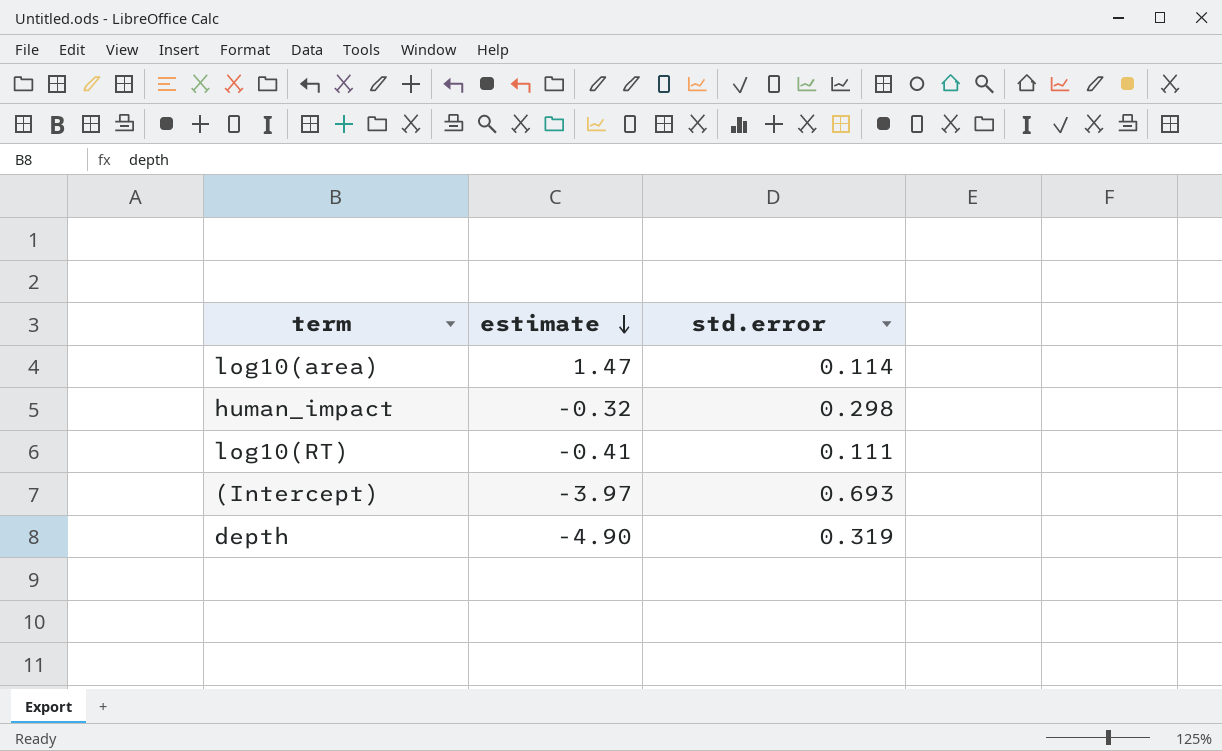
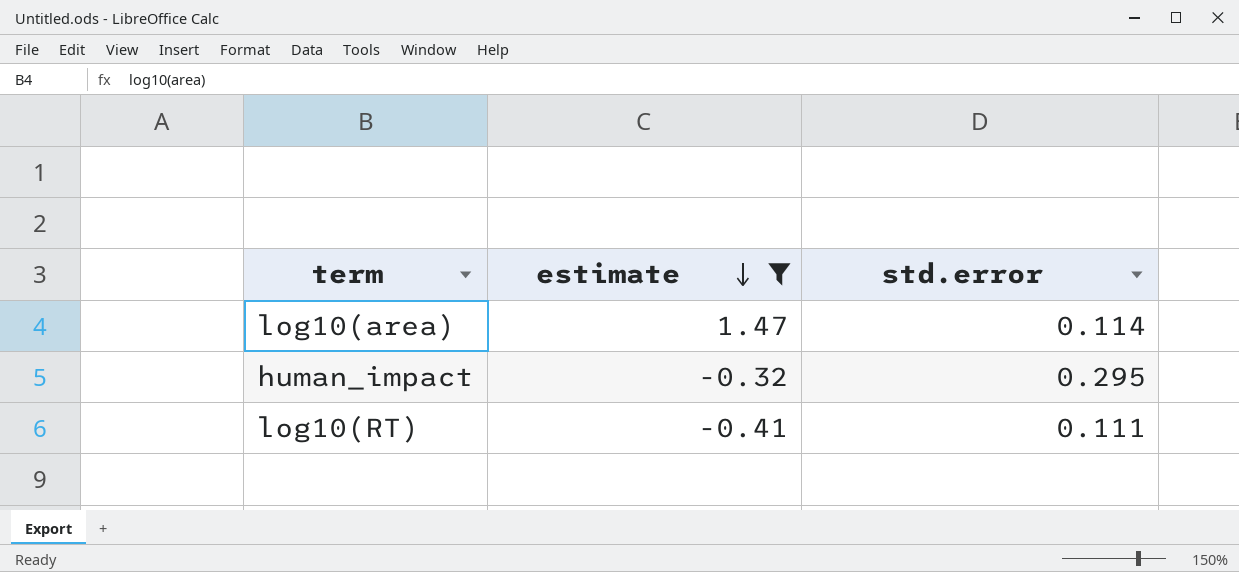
filter: none -> estimate >= -0.41
human_impact | std.error: 0.298 -> 0.295

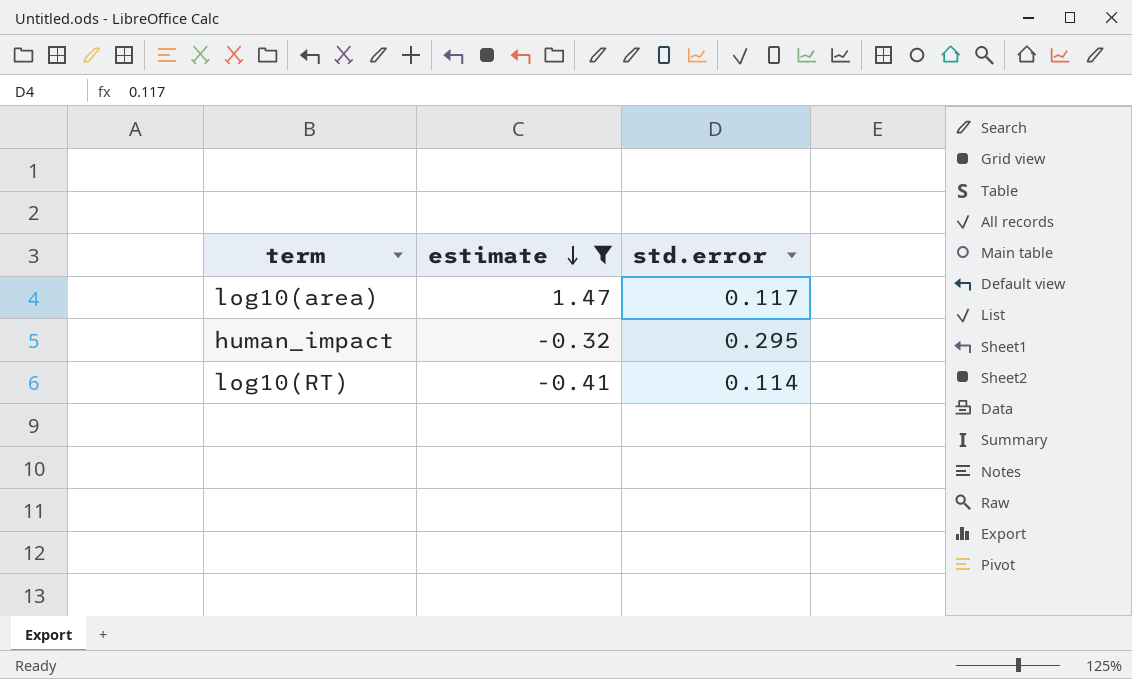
log10(area) | std.error: 0.114 -> 0.117
log10(RT) | std.error: 0.111 -> 0.114

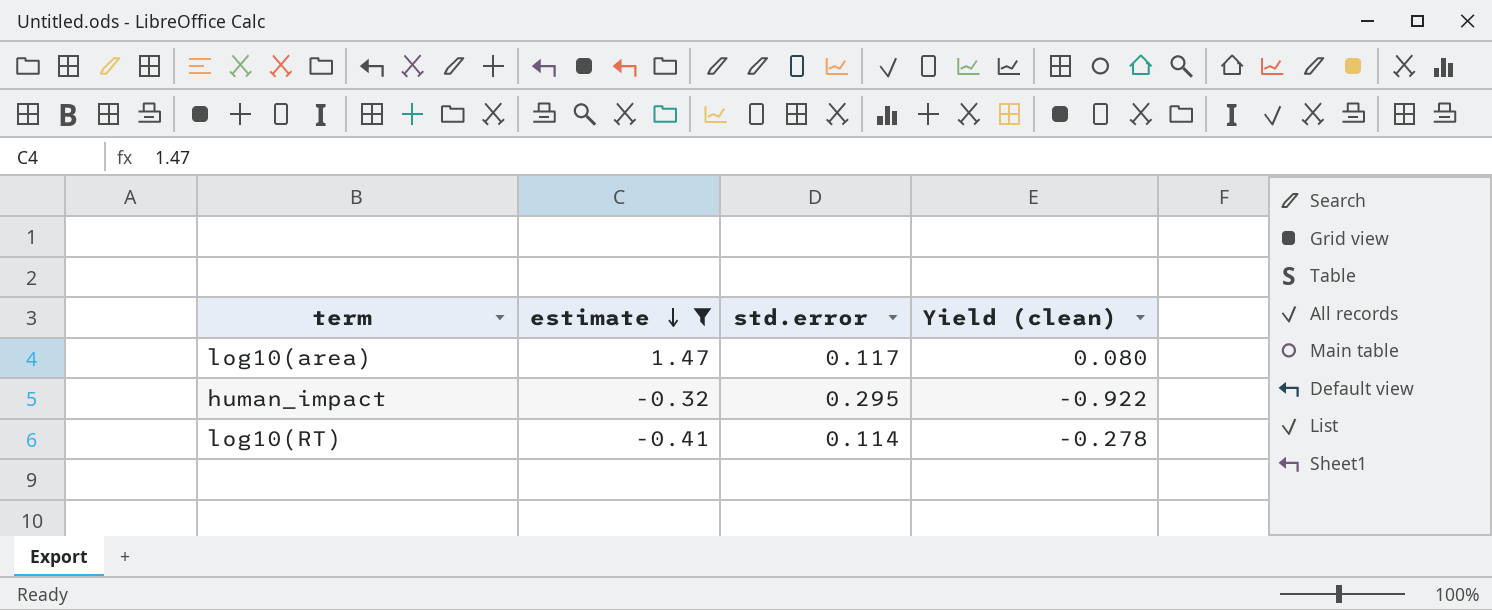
column Yield (clean) | formula: none -> [std.error] / [estimate]

